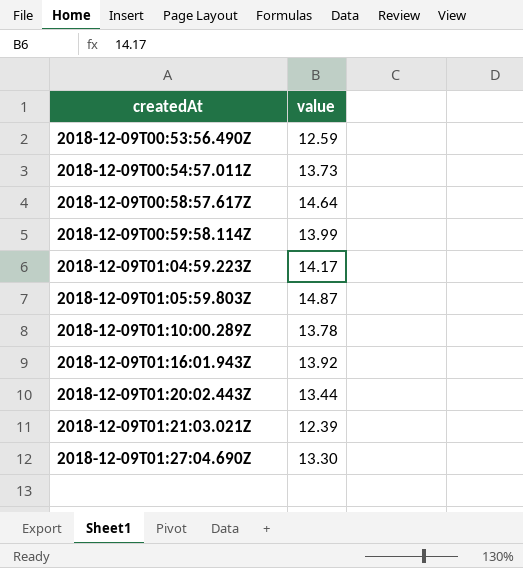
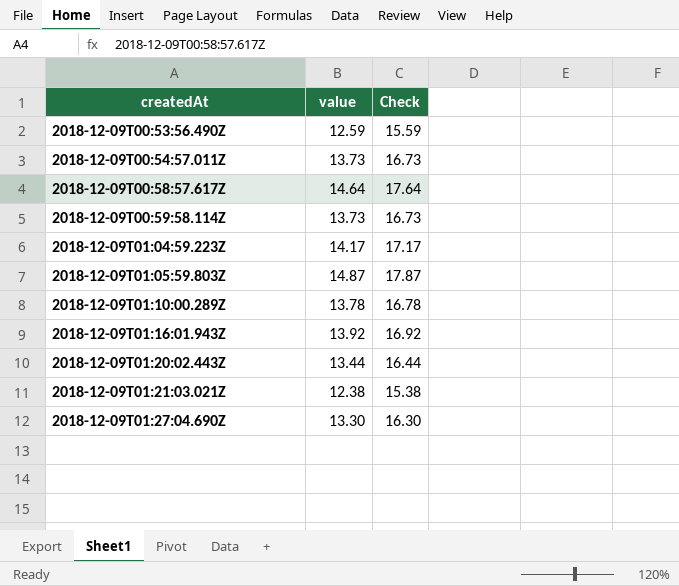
column Check | formula: none -> [value] + 3
2018-12-09T00:59:58.114Z | value: 13.99 -> 13.73
2018-12-09T01:21:03.021Z | value: 12.39 -> 12.38

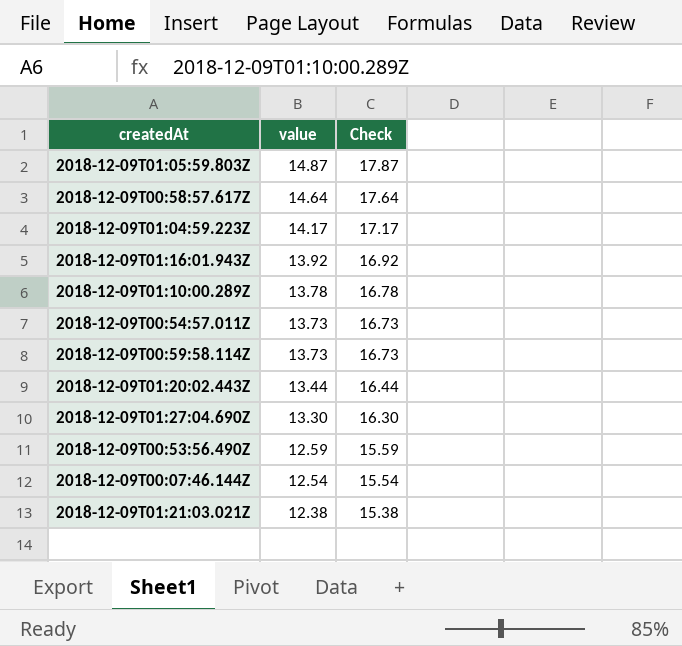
row order: createdAt ascending -> value descending
row 2018-12-09T00:07:46.144Z: none -> 12.54 | 15.54

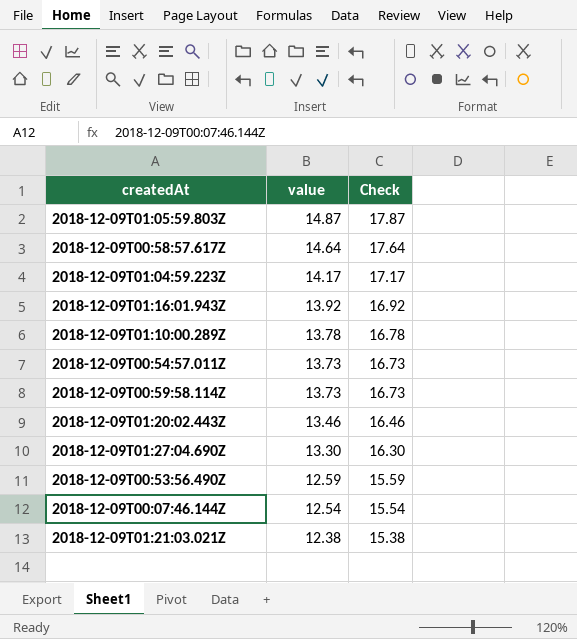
2018-12-09T01:20:02.443Z | value: 13.44 -> 13.46
2018-12-09T01:20:02.443Z | Check: 16.44 -> 16.46

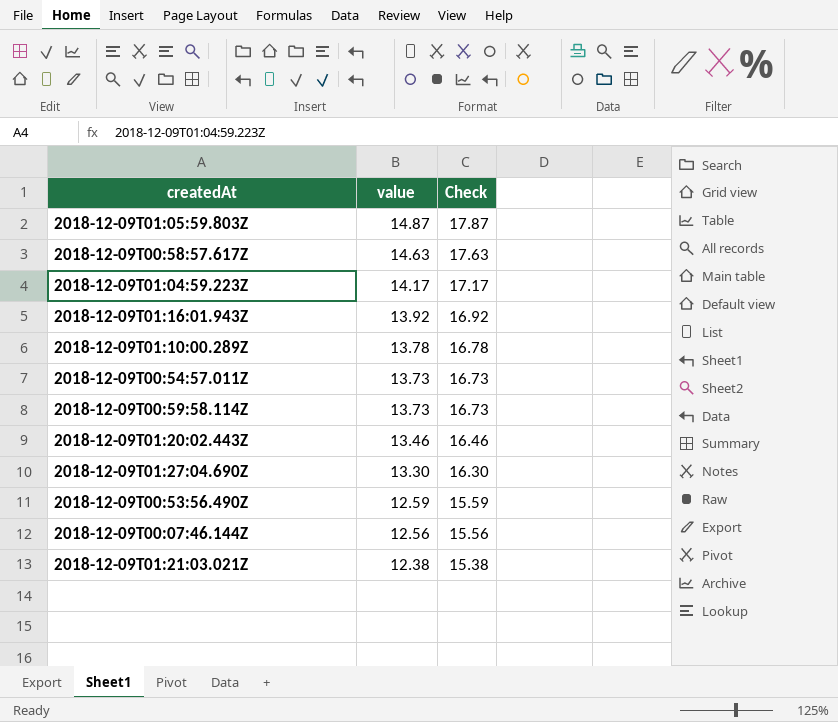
2018-12-09T00:58:57.617Z | value: 14.64 -> 14.63
2018-12-09T00:58:57.617Z | Check: 17.64 -> 17.63
2018-12-09T00:07:46.144Z | value: 12.54 -> 12.56
2018-12-09T00:07:46.144Z | Check: 15.54 -> 15.56

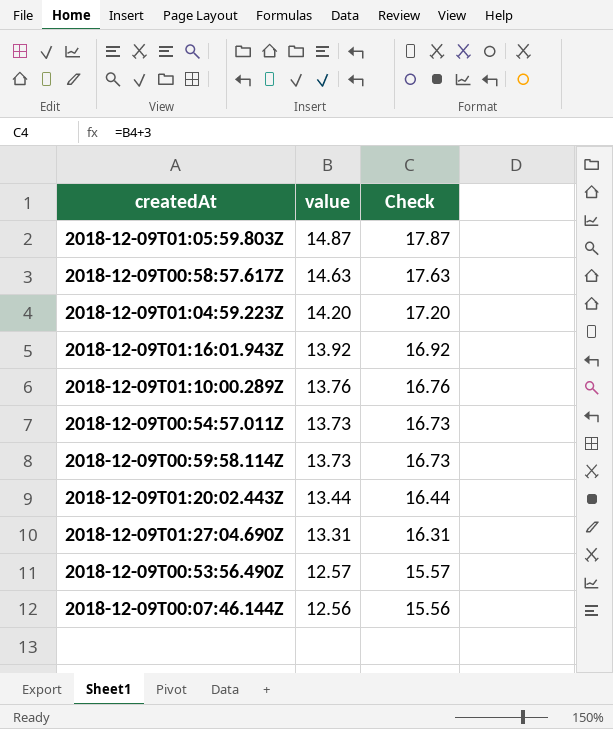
row 2018-12-09T01:21:03.021Z: 12.38 | 15.38 -> none
2018-12-09T01:04:59.223Z | value: 14.17 -> 14.20
2018-12-09T01:04:59.223Z | Check: 17.17 -> 17.20
2018-12-09T01:10:00.289Z | value: 13.78 -> 13.76
2018-12-09T01:10:00.289Z | Check: 16.78 -> 16.76
2018-12-09T01:20:02.443Z | value: 13.46 -> 13.44
2018-12-09T01:20:02.443Z | Check: 16.46 -> 16.44
2018-12-09T01:27:04.690Z | value: 13.30 -> 13.31
2018-12-09T01:27:04.690Z | Check: 16.30 -> 16.31
2018-12-09T00:53:56.490Z | value: 12.59 -> 12.57
2018-12-09T00:53:56.490Z | Check: 15.59 -> 15.57

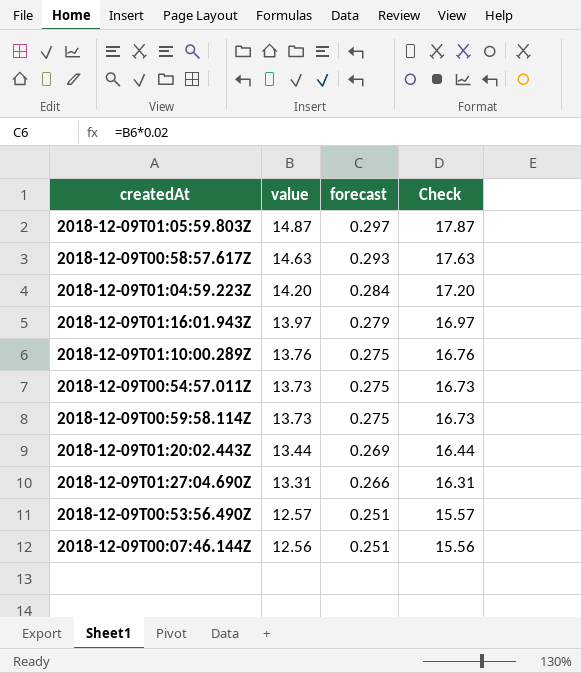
column forecast | formula: none -> [value] * 0.02
2018-12-09T01:16:01.943Z | value: 13.92 -> 13.97
2018-12-09T01:16:01.943Z | Check: 16.92 -> 16.97

